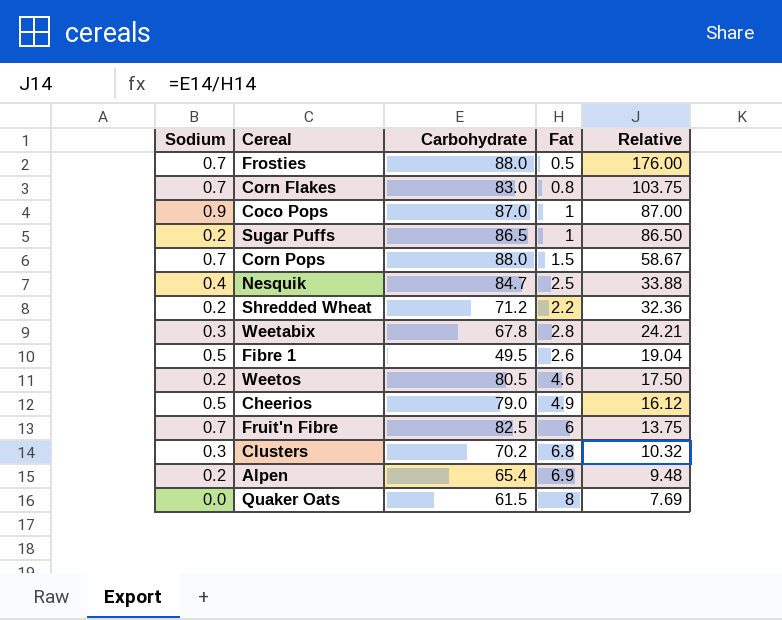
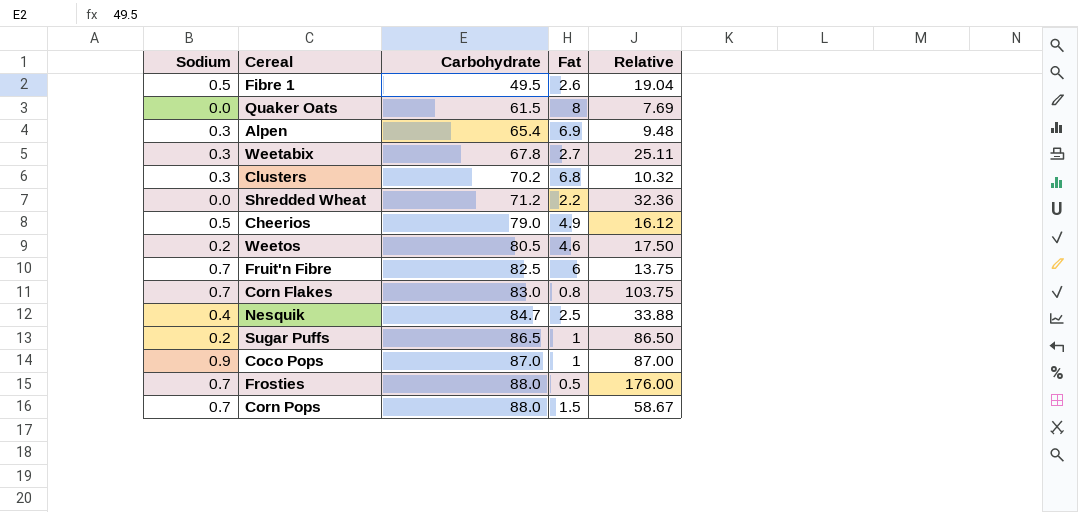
row order: Relative descending -> Carbohydrate ascending
Alpen | Sodium: 0.2 -> 0.3
Weetabix | Fat: 2.8 -> 2.7
Weetabix | Relative: 24.21 -> 25.11
Shredded Wheat | Sodium: 0.2 -> 0.0

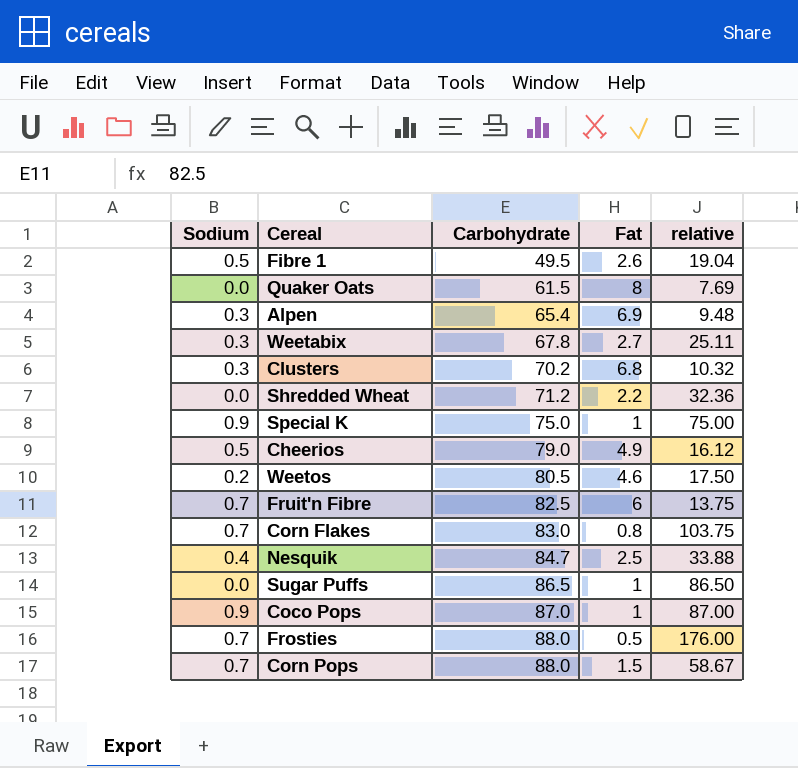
column name: Relative -> relative
row Special K: none -> 0.9 | 75.0 | 1 | 75.00
Sugar Puffs | Sodium: 0.2 -> 0.0

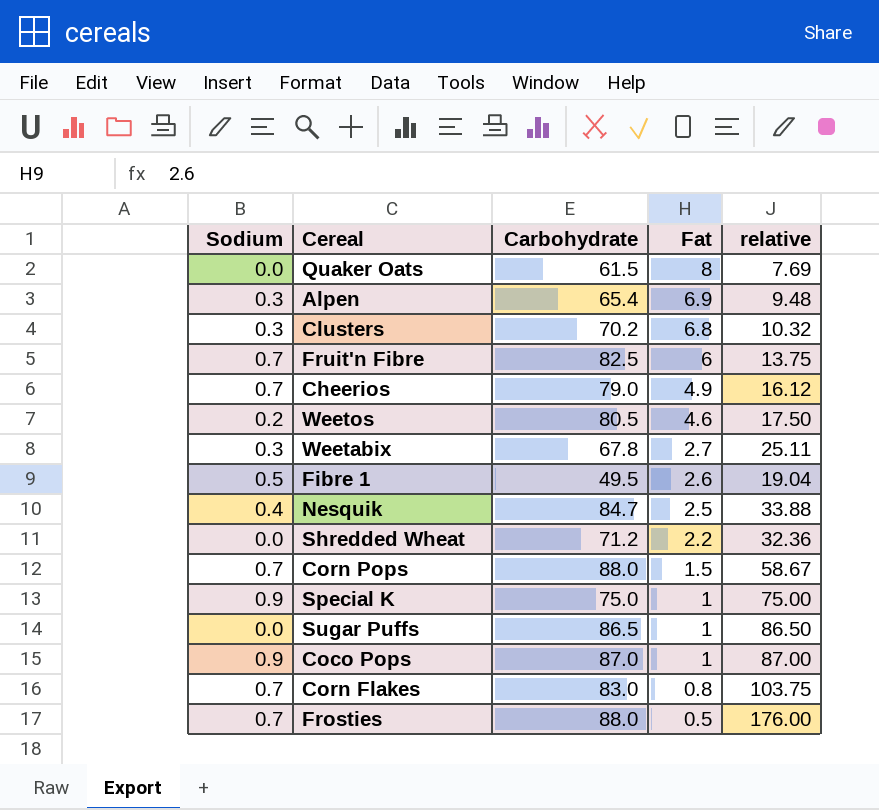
row order: Carbohydrate ascending -> Fat descending
Cheerios | Sodium: 0.5 -> 0.7

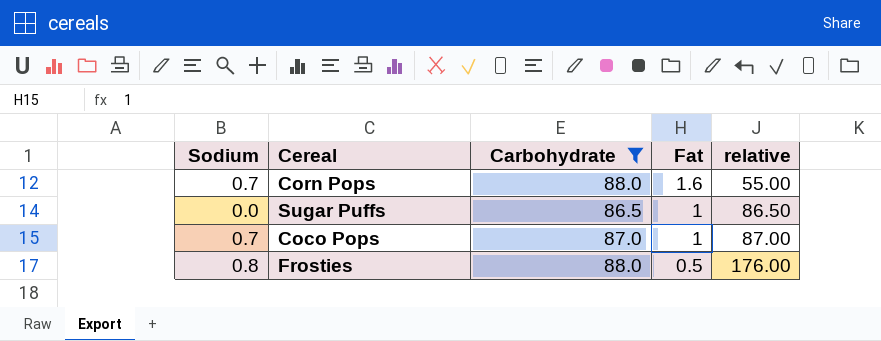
filter: none -> Carbohydrate >= 86.5
Corn Pops | Fat: 1.5 -> 1.6
Corn Pops | relative: 58.67 -> 55.00
Coco Pops | Sodium: 0.9 -> 0.7
Frosties | Sodium: 0.7 -> 0.8

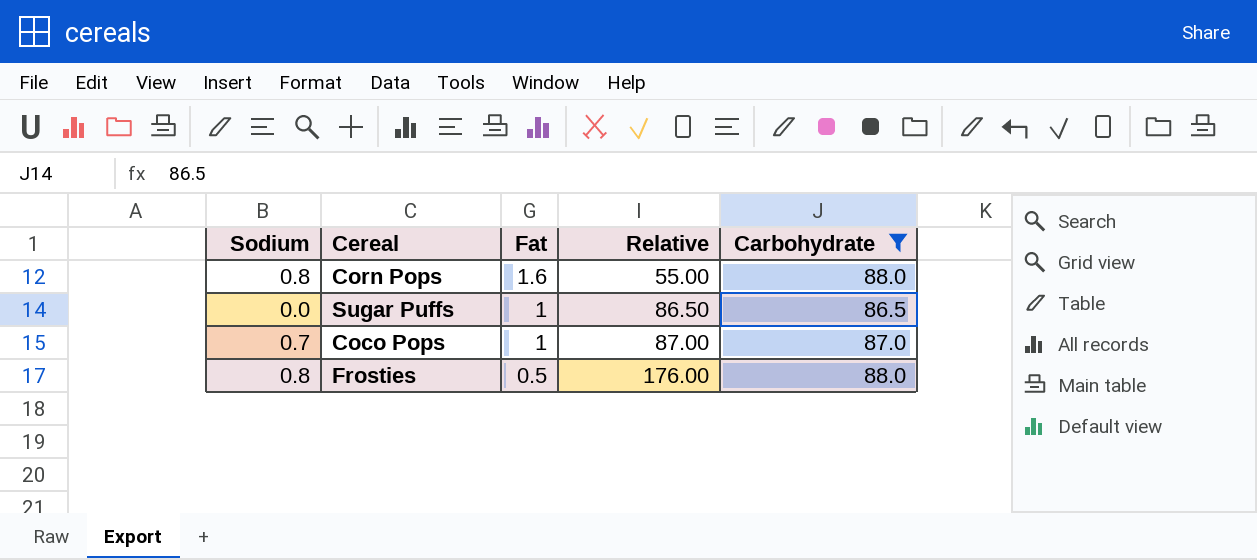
column name: relative -> Relative
column Carbohydrate | position: 3 -> 5
Corn Pops | Sodium: 0.7 -> 0.8

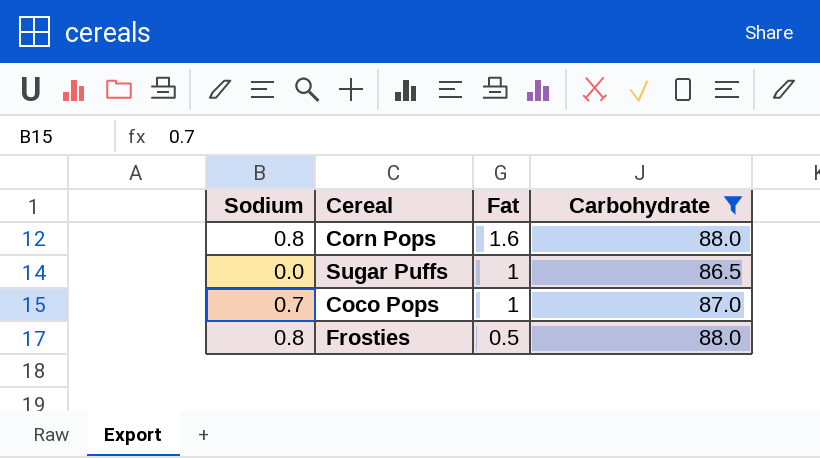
column Relative | formula: [Carbohydrate] / [Fat] -> none

